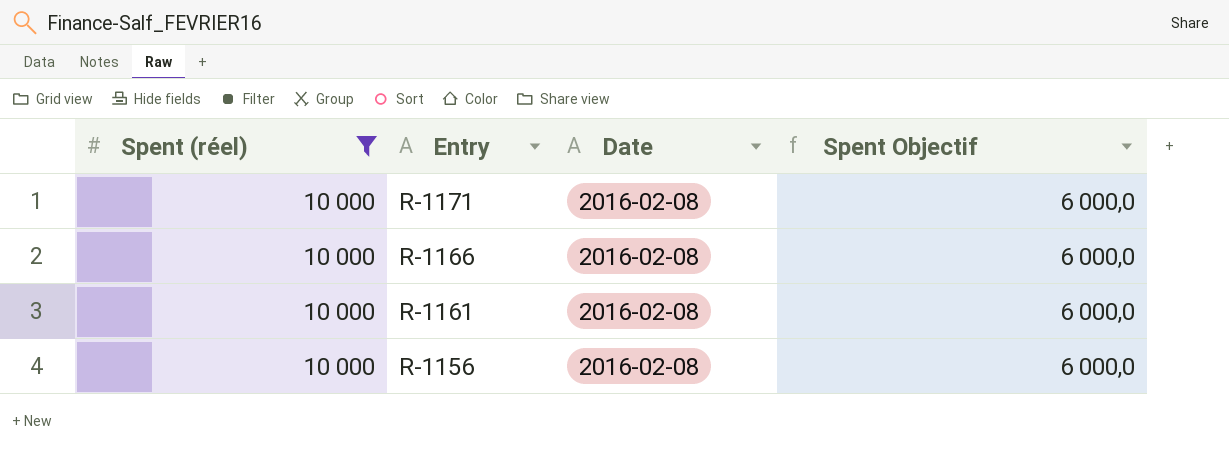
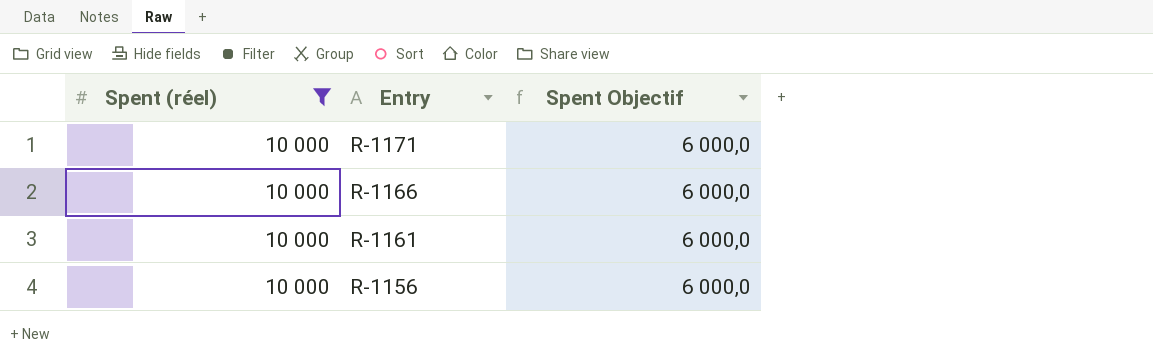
column Date | position: 3 -> none

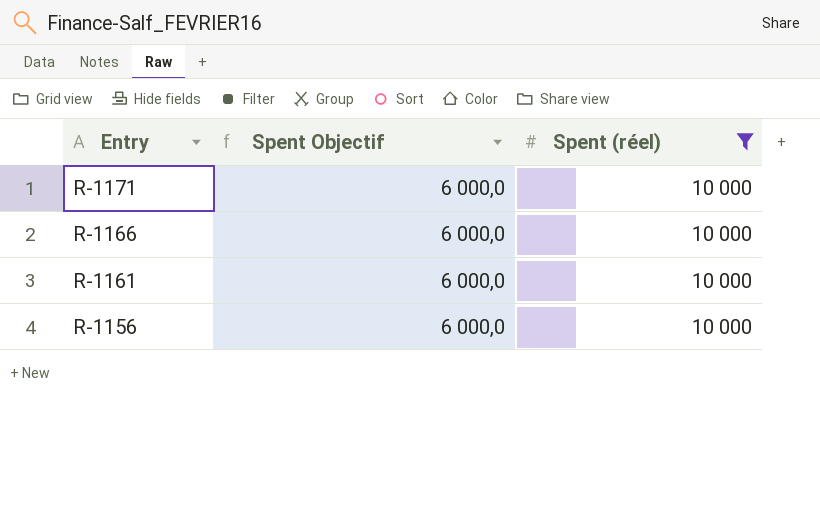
column Spent (réel) | position: 1 -> 3

